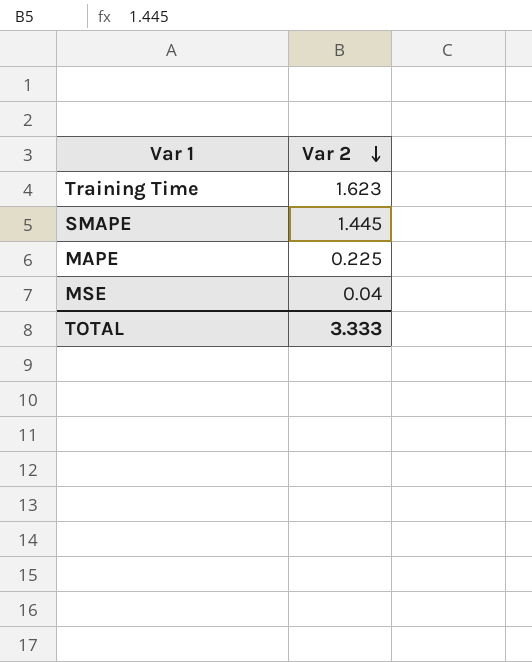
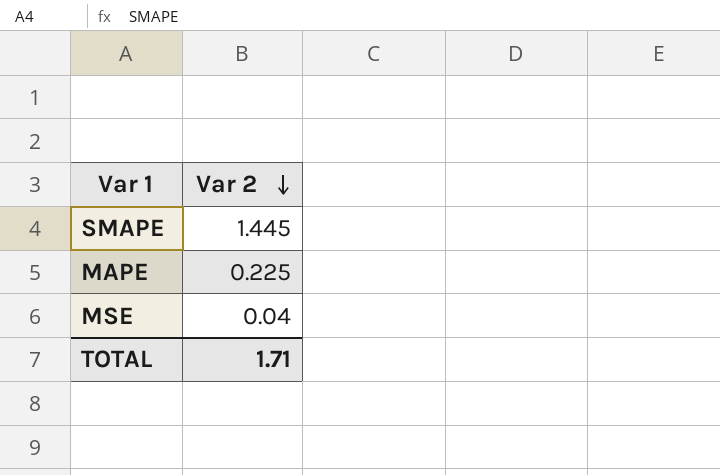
row Training Time: 1.623 -> none
TOTAL | Var 2: 3.333 -> 1.71

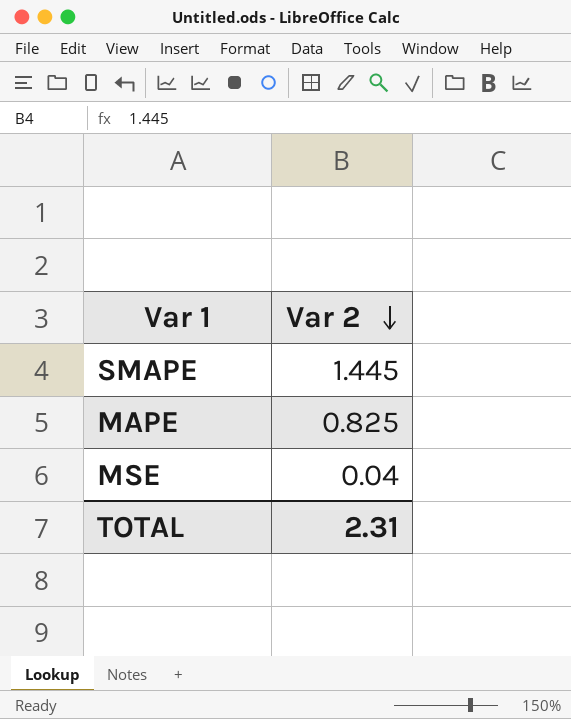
MAPE | Var 2: 0.225 -> 0.825
TOTAL | Var 2: 1.71 -> 2.31

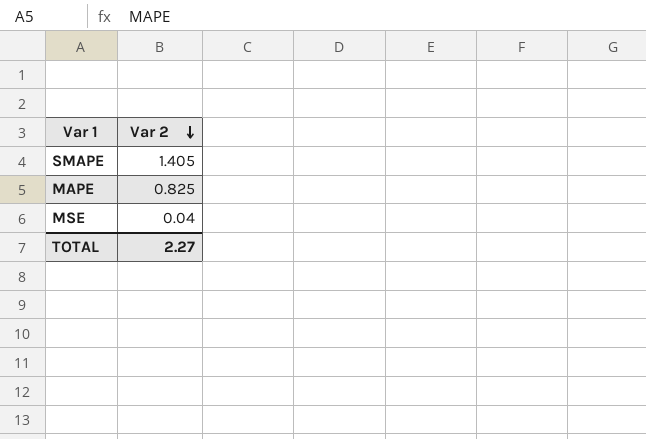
SMAPE | Var 2: 1.445 -> 1.405
TOTAL | Var 2: 2.31 -> 2.27

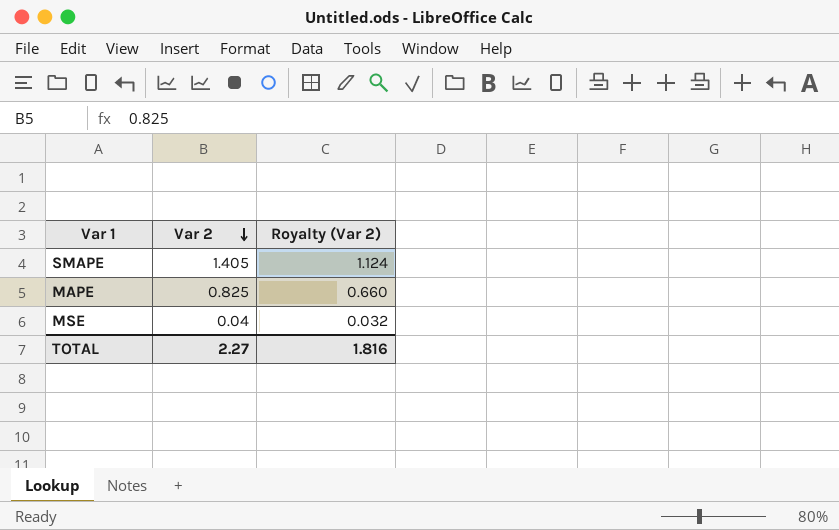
column Royalty (Var 2) | formula: none -> [Var 2] * 0.8

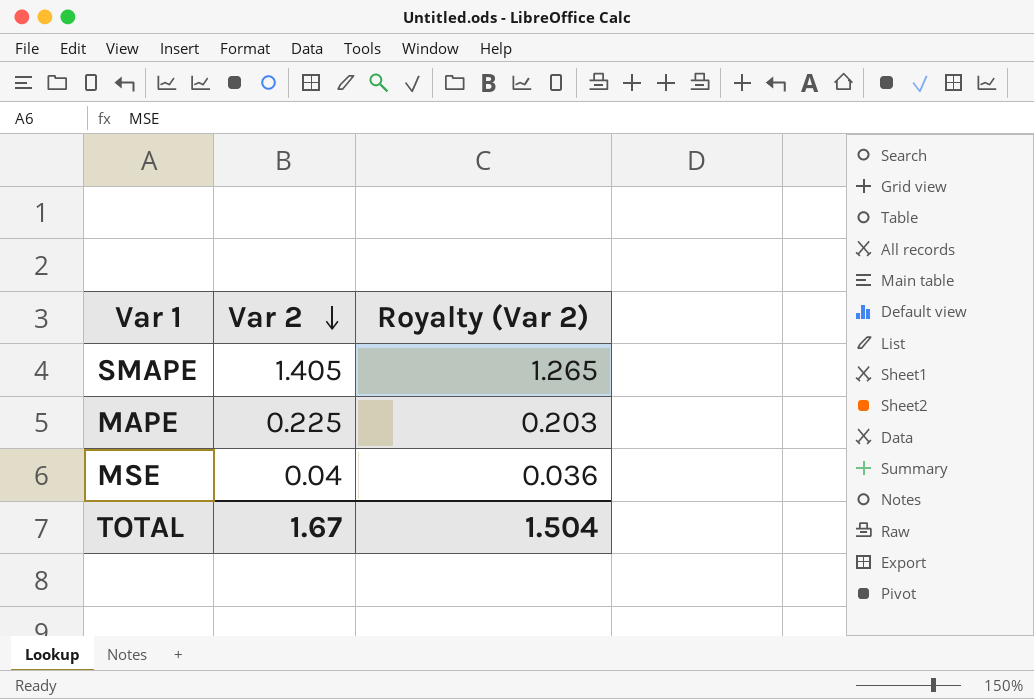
column Royalty (Var 2) | formula: [Var 2] * 0.8 -> [Var 2] * 0.9
MAPE | Var 2: 0.825 -> 0.225
TOTAL | Var 2: 2.27 -> 1.67
TOTAL | Royalty (Var 2): 1.816 -> 1.504

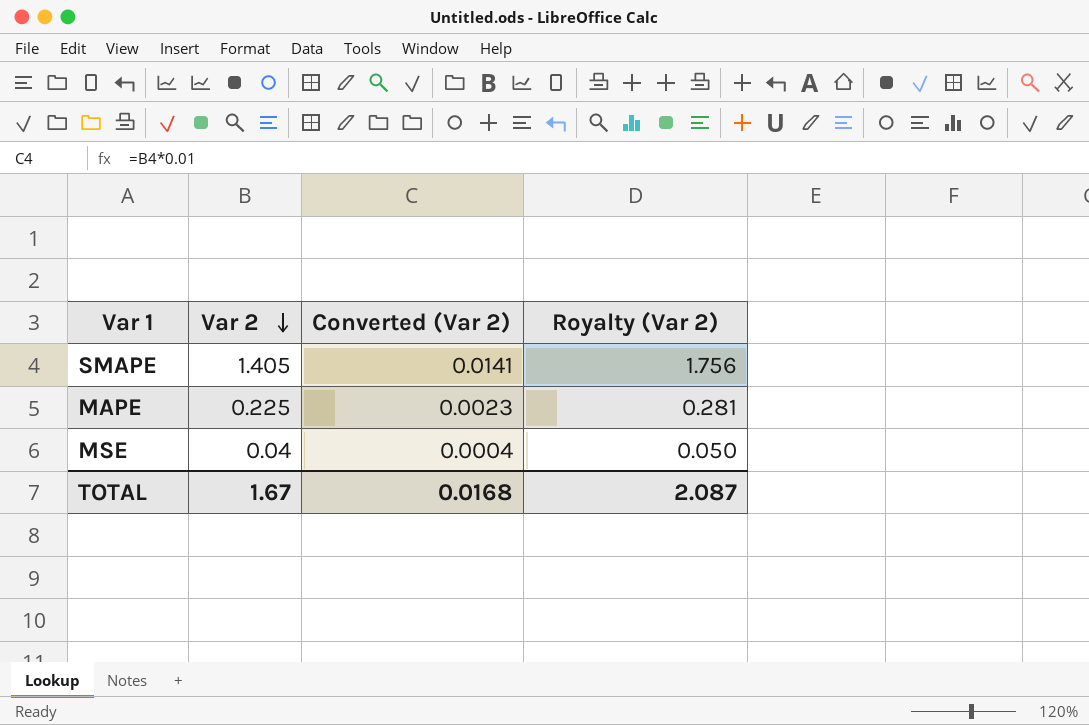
column Converted (Var 2) | formula: none -> [Var 2] * 0.01
column Royalty (Var 2) | formula: [Var 2] * 0.9 -> [Var 2] * 1.25
TOTAL | Royalty (Var 2): 1.504 -> 2.087

